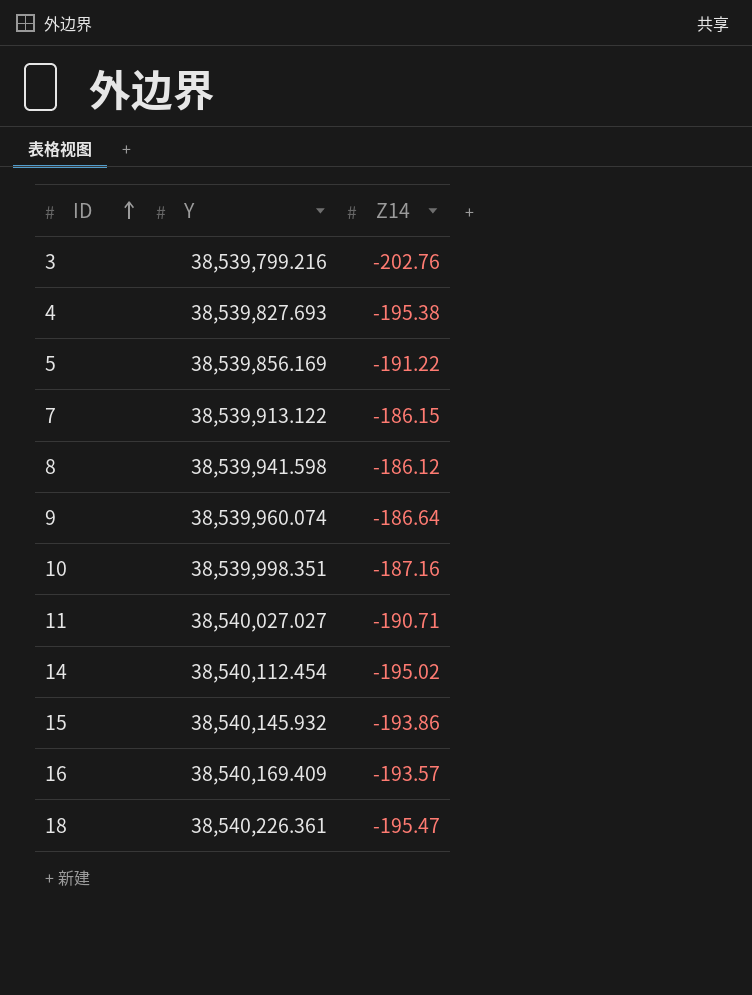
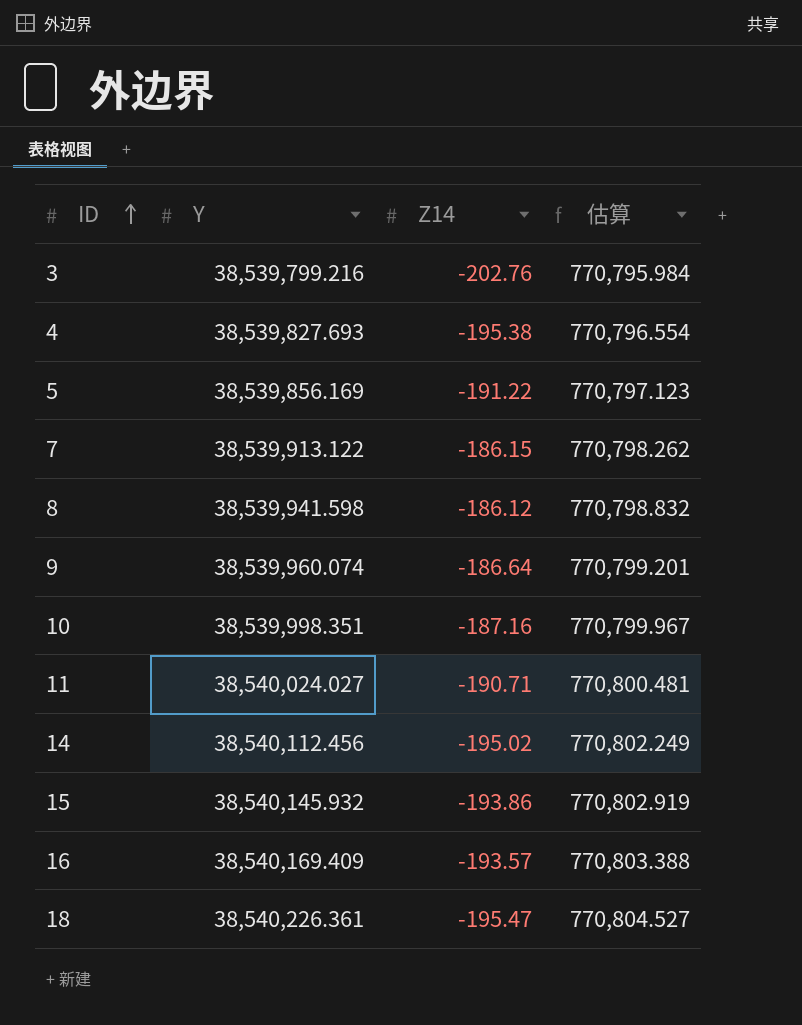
column 估算 | formula: none -> [Y] * 0.02
11 | Y: 38,540,027.027 -> 38,540,024.027
14 | Y: 38,540,112.454 -> 38,540,112.456

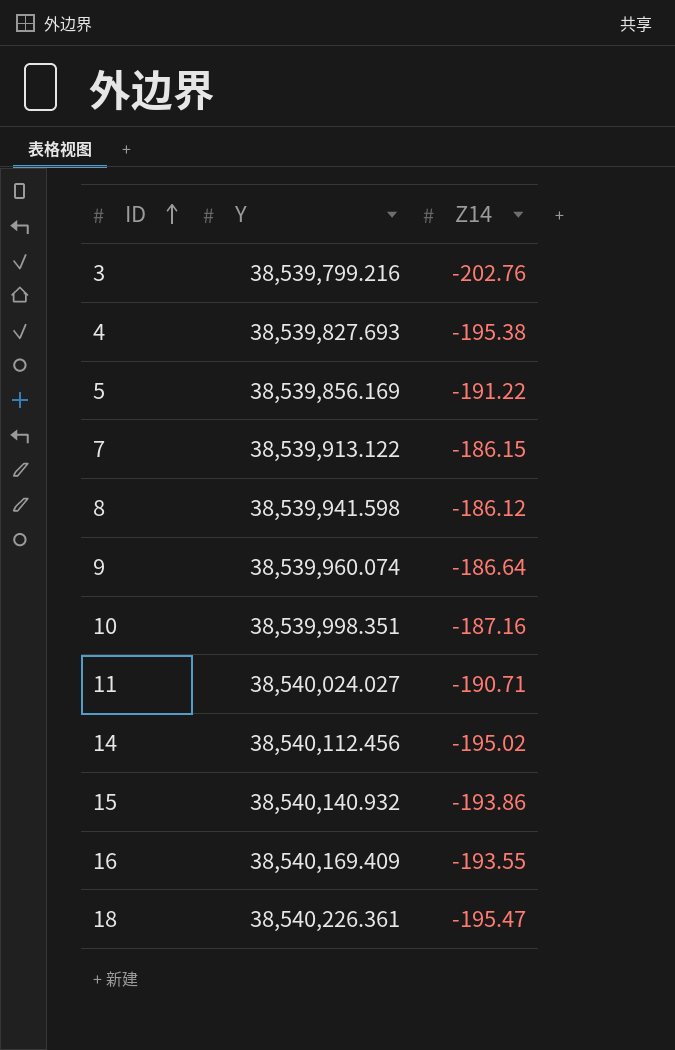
column 估算 | formula: [Y] * 0.02 -> none
15 | Y: 38,540,145.932 -> 38,540,140.932
16 | Z14: -193.57 -> -193.55

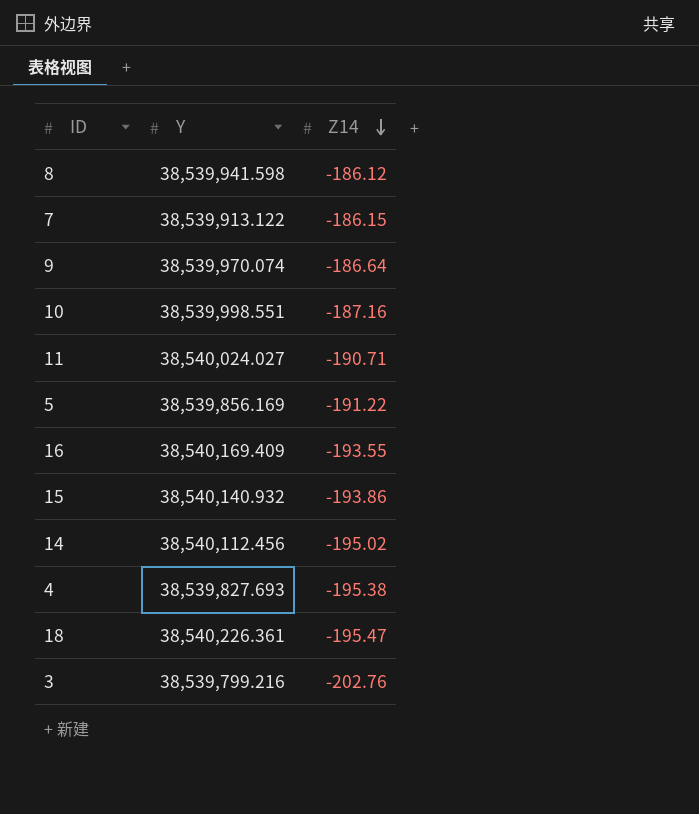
row order: ID ascending -> Z14 descending
9 | Y: 38,539,960.074 -> 38,539,970.074
10 | Y: 38,539,998.351 -> 38,539,998.551

